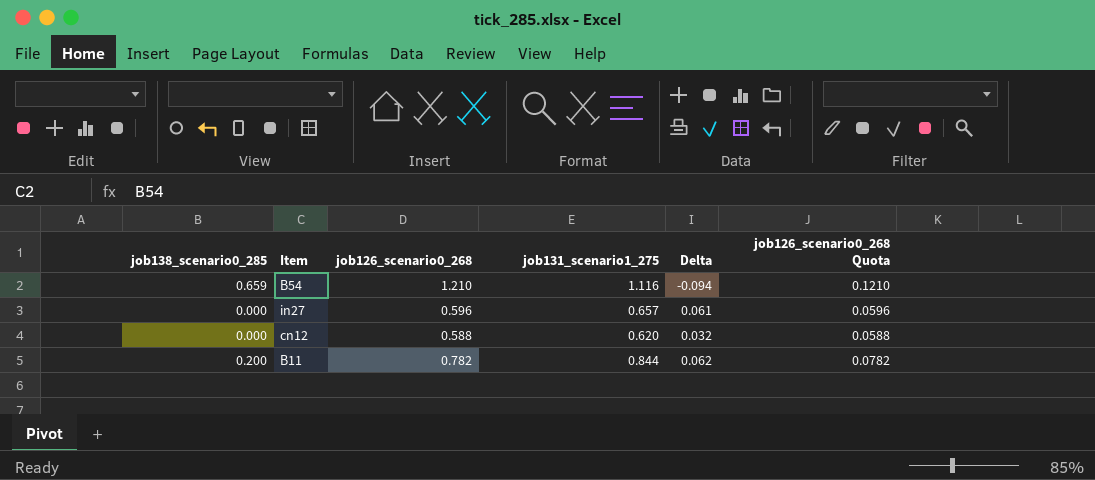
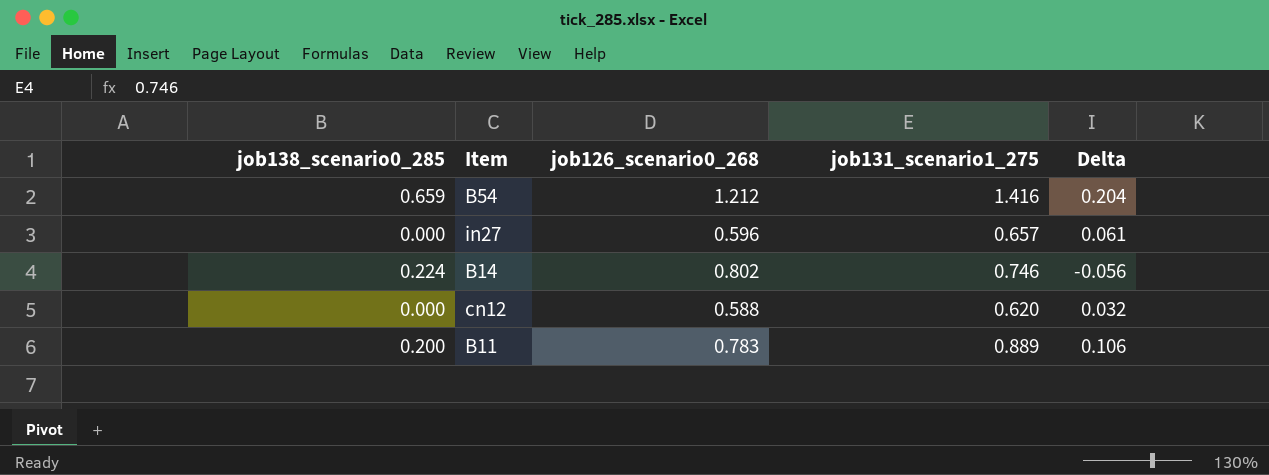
column job126_scenario0_268 Quota | formula: [job126_scenario0_268] * 0.1 -> none
B54 | job126_scenario0_268: 1.210 -> 1.212
B54 | job131_scenario1_275: 1.116 -> 1.416
B54 | Delta: -0.094 -> 0.204
row B14: none -> 0.224 | 0.802 | 0.746 | -0.056
B11 | job126_scenario0_268: 0.782 -> 0.783
B11 | job131_scenario1_275: 0.844 -> 0.889
B11 | Delta: 0.062 -> 0.106

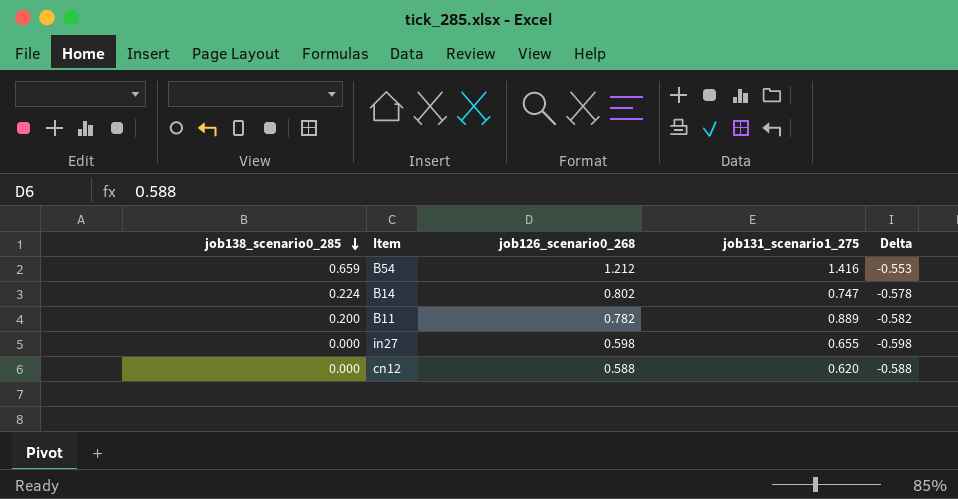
row order: none -> job138_scenario0_285 descending
column Delta | formula: [job131_scenario1_275] - [job126_scenario0_268] -> [job138_scenario0_285] - [job126_scenario0_268]
B14 | job131_scenario1_275: 0.746 -> 0.747
B11 | job126_scenario0_268: 0.783 -> 0.782
in27 | job126_scenario0_268: 0.596 -> 0.598
in27 | job131_scenario1_275: 0.657 -> 0.655

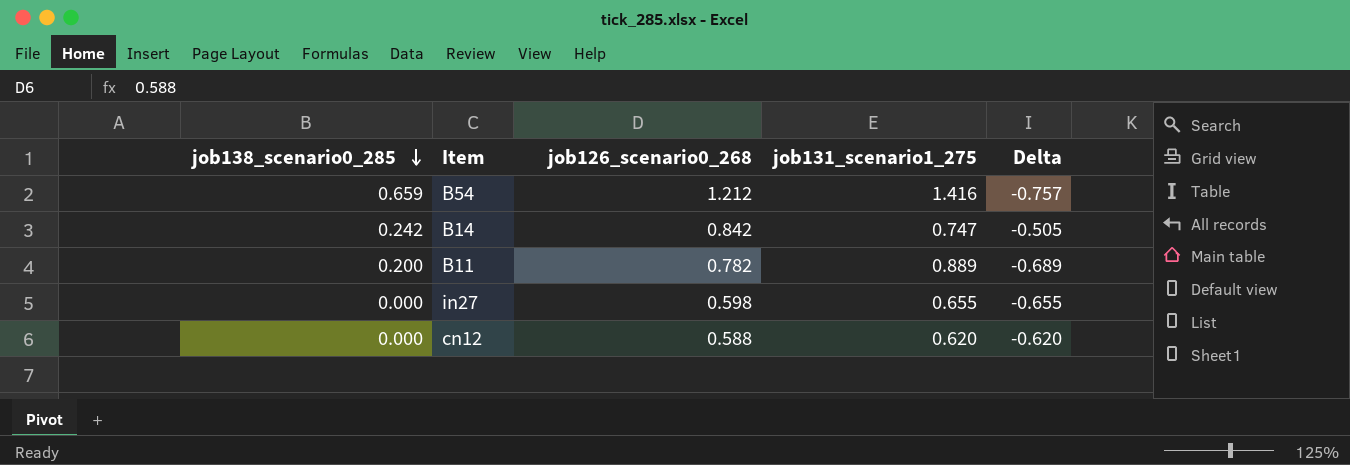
column Delta | formula: [job138_scenario0_285] - [job126_scenario0_268] -> [job138_scenario0_285] - [job131_scenario1_275]
B14 | job138_scenario0_285: 0.224 -> 0.242
B14 | job126_scenario0_268: 0.802 -> 0.842

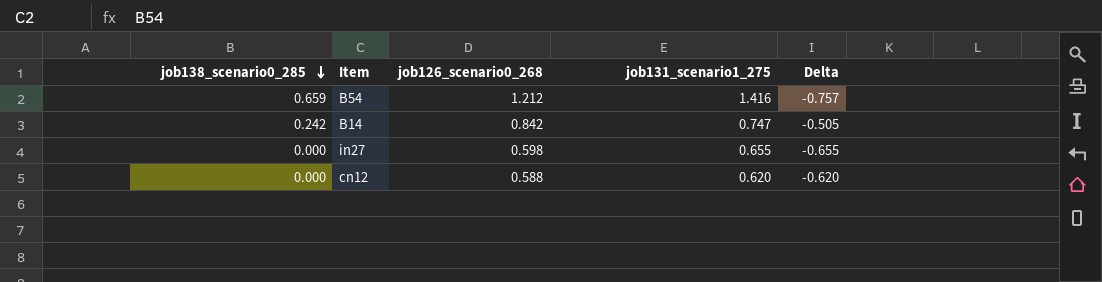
row B11: 0.200 | 0.782 | 0.889 | -0.689 -> none

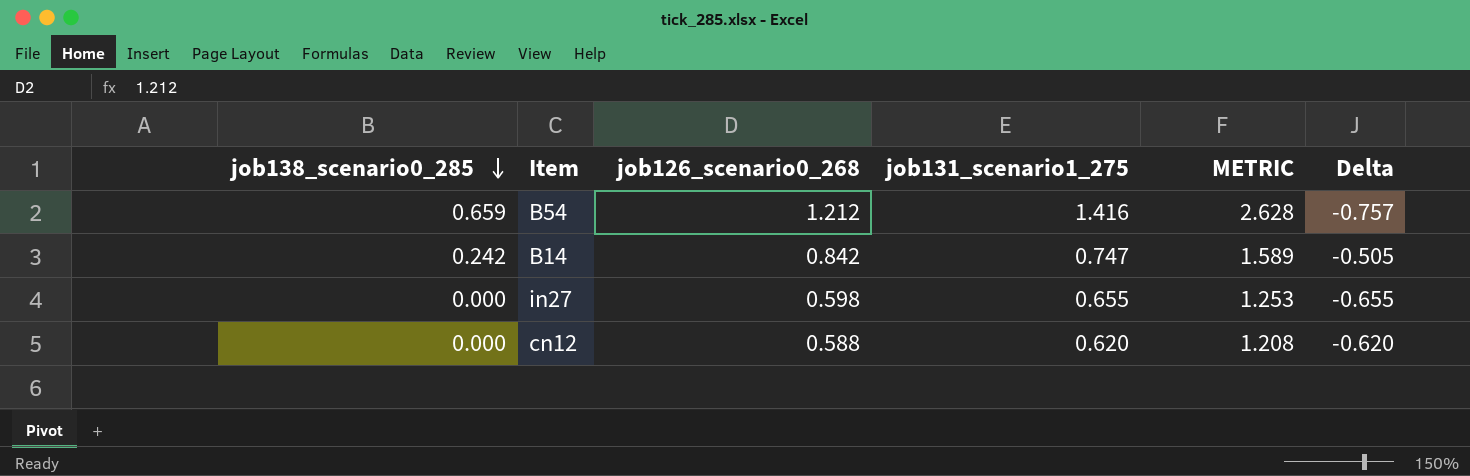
column METRIC | formula: none -> [job126_scenario0_268] + [job131_scenario1_275]

